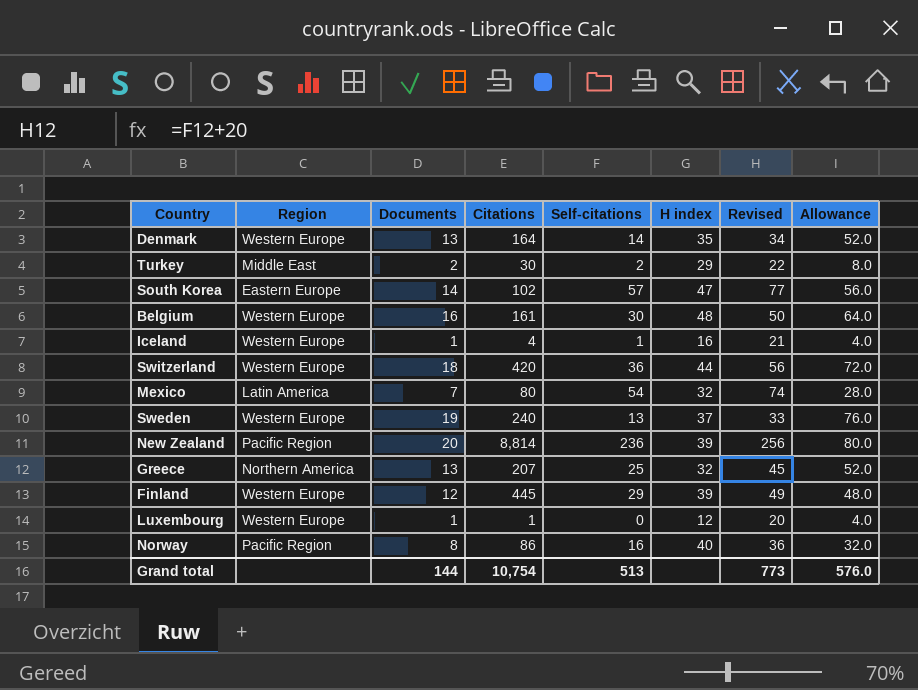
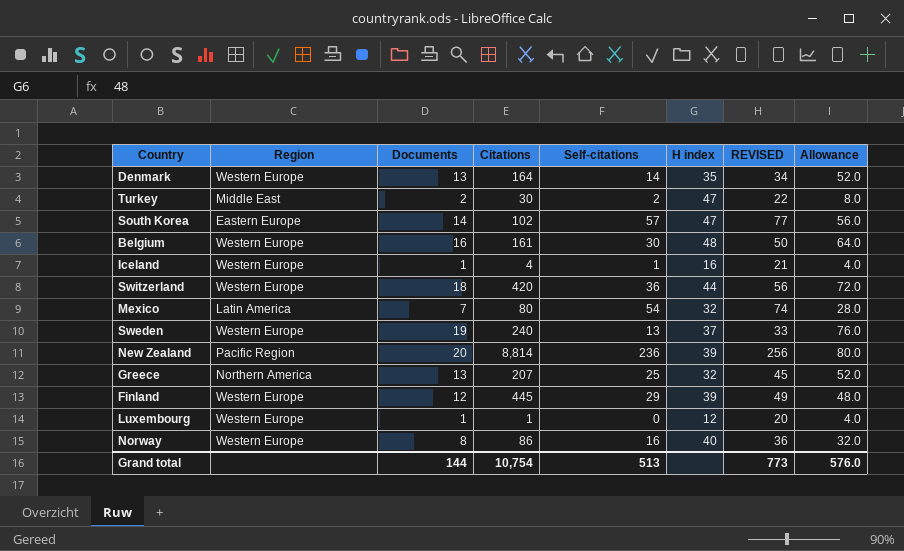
column name: Revised -> REVISED
Turkey | H index: 29 -> 47
Norway | Region: Pacific Region -> Western Europe

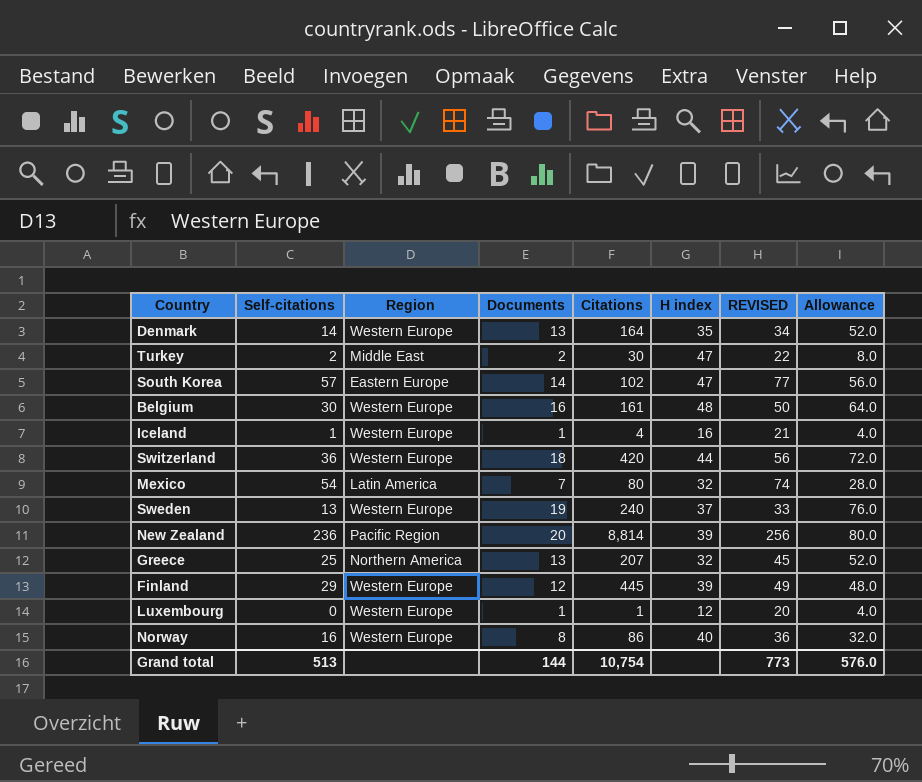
column Self-citations | position: 5 -> 2

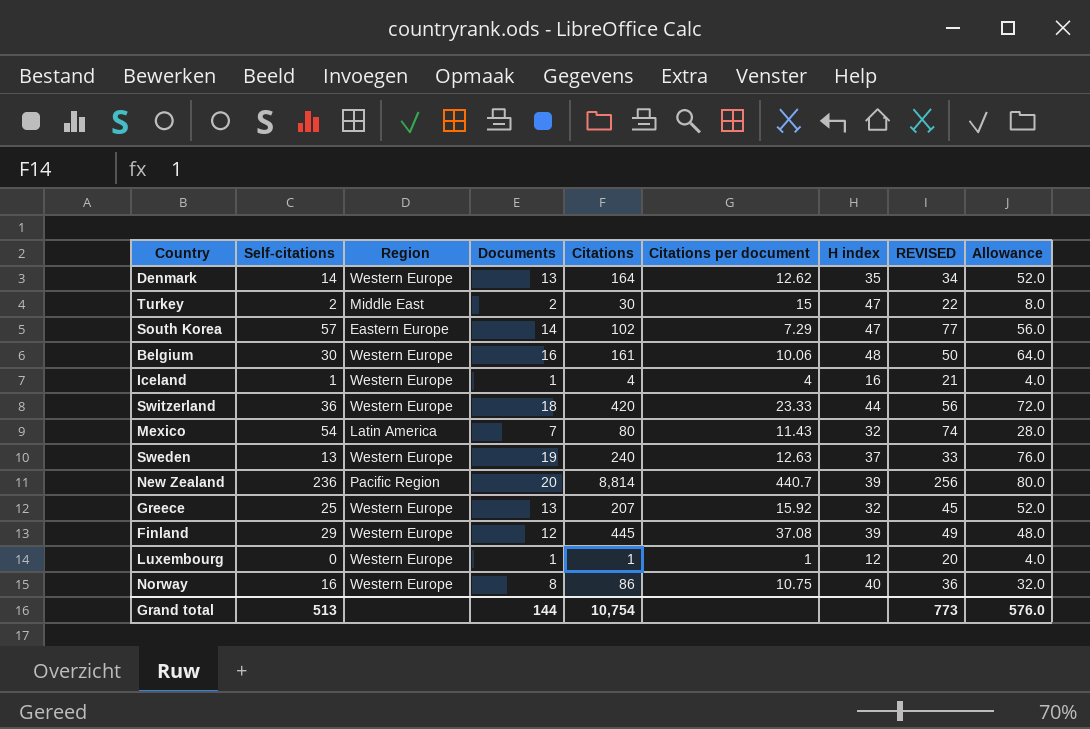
column Citations per document | formula: none -> [Citations] / [Documents]
Greece | Region: Northern America -> Western Europe

